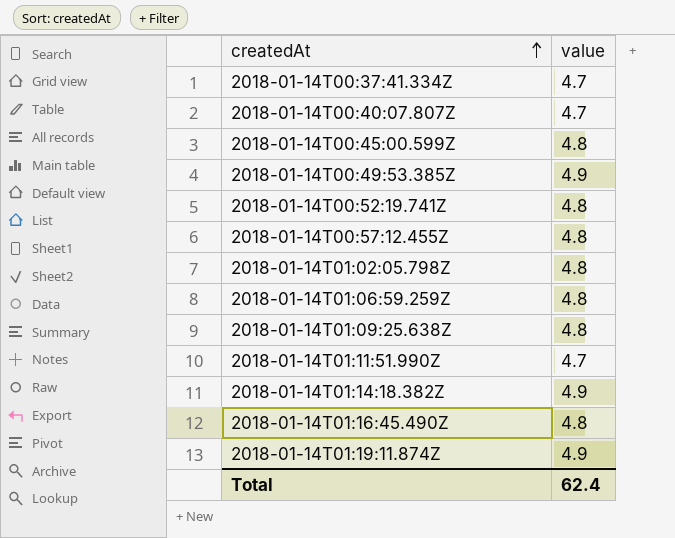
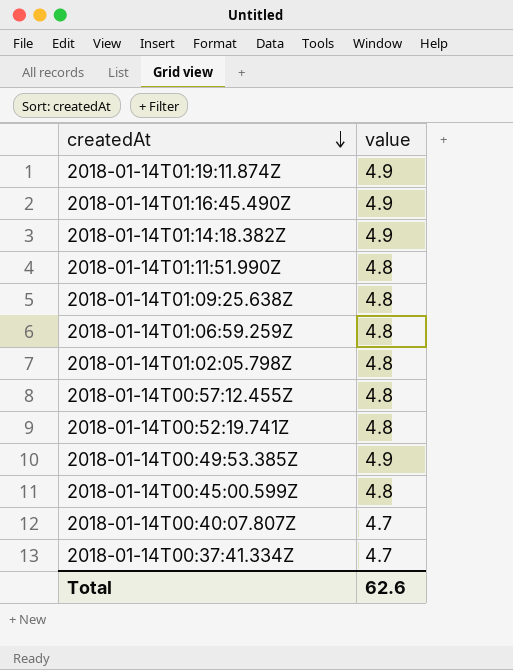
row order: createdAt ascending -> createdAt descending
2018-01-14T01:16:45.490Z | value: 4.8 -> 4.9
2018-01-14T01:11:51.990Z | value: 4.7 -> 4.8
Total | value: 62.4 -> 62.6

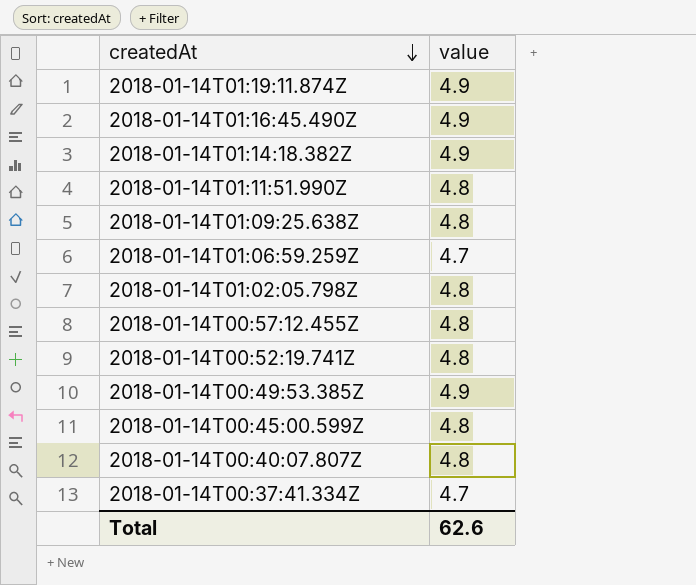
2018-01-14T01:06:59.259Z | value: 4.8 -> 4.7
2018-01-14T00:40:07.807Z | value: 4.7 -> 4.8

